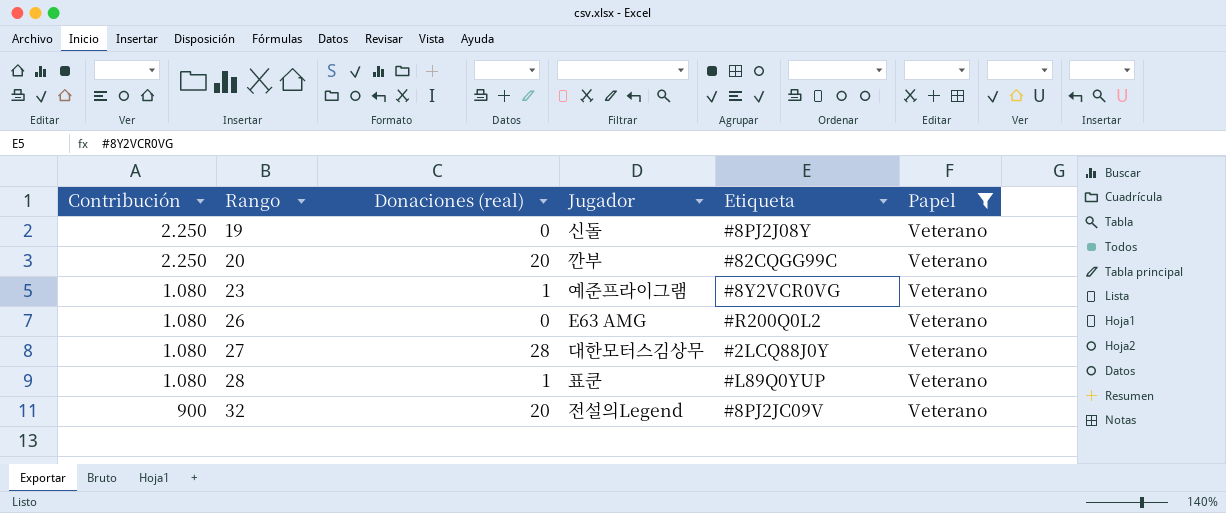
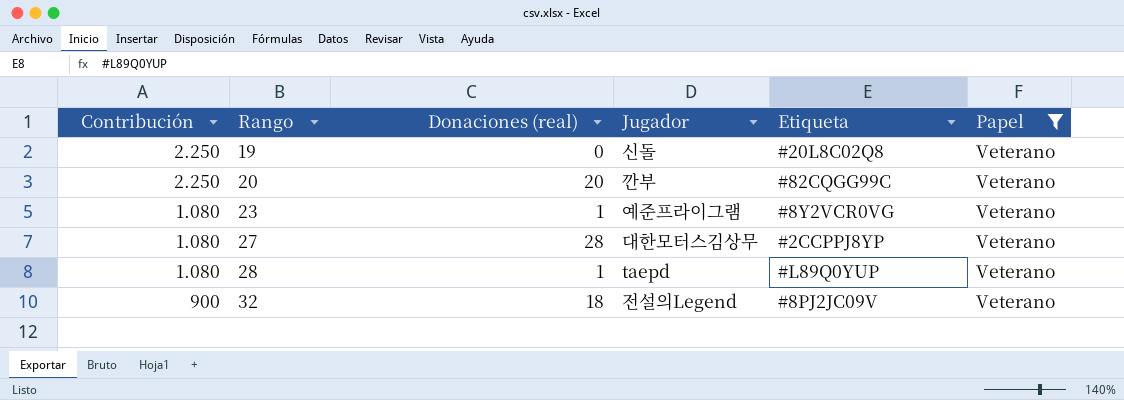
row 26: 1.080 | 0 | E63 AMG | #R200Q0L2 | Veterano -> none
19 | Etiqueta: #8PJ2J08Y -> #20L8C02Q8
27 | Etiqueta: #2LCQ88J0Y -> #2CCPPJ8YP
28 | Jugador: 표쿤 -> taepd
32 | Donaciones (real): 20 -> 18

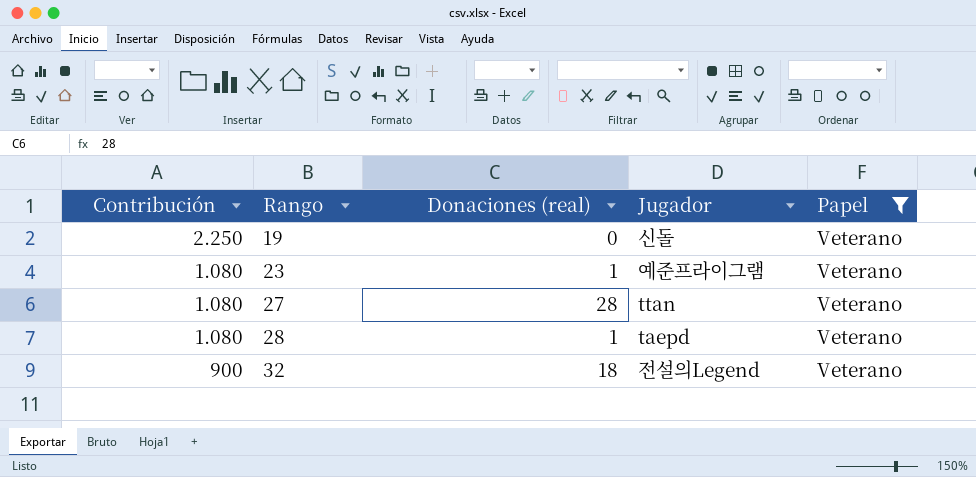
column Etiqueta | position: 5 -> none
row 20: 2.250 | 20 | 깐부 | #82CQGG99C | Veterano -> none
27 | Jugador: 대한모터스김상무 -> ttan

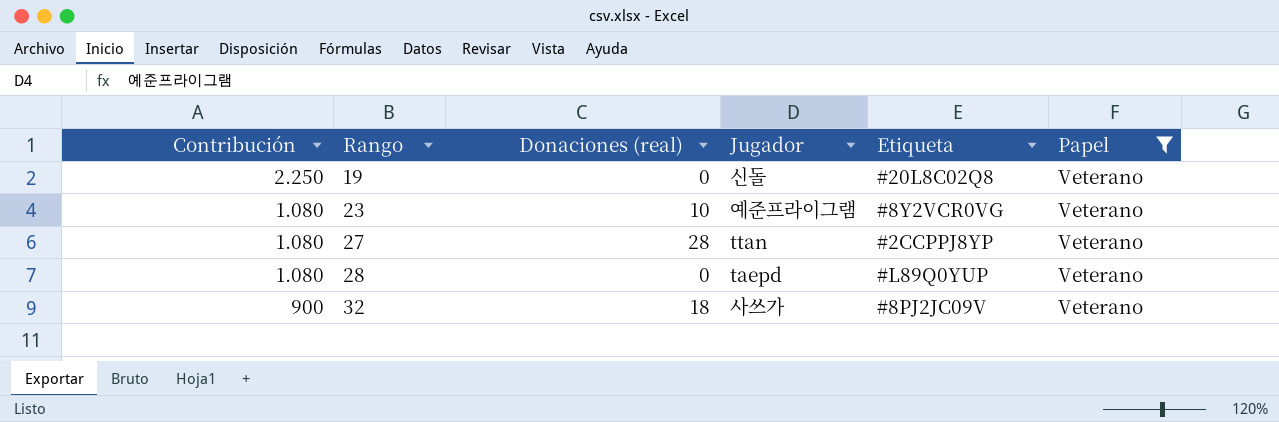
column Etiqueta | position: none -> 5
23 | Donaciones (real): 1 -> 10
28 | Donaciones (real): 1 -> 0
32 | Jugador: 전설의Legend -> 사쓰가

